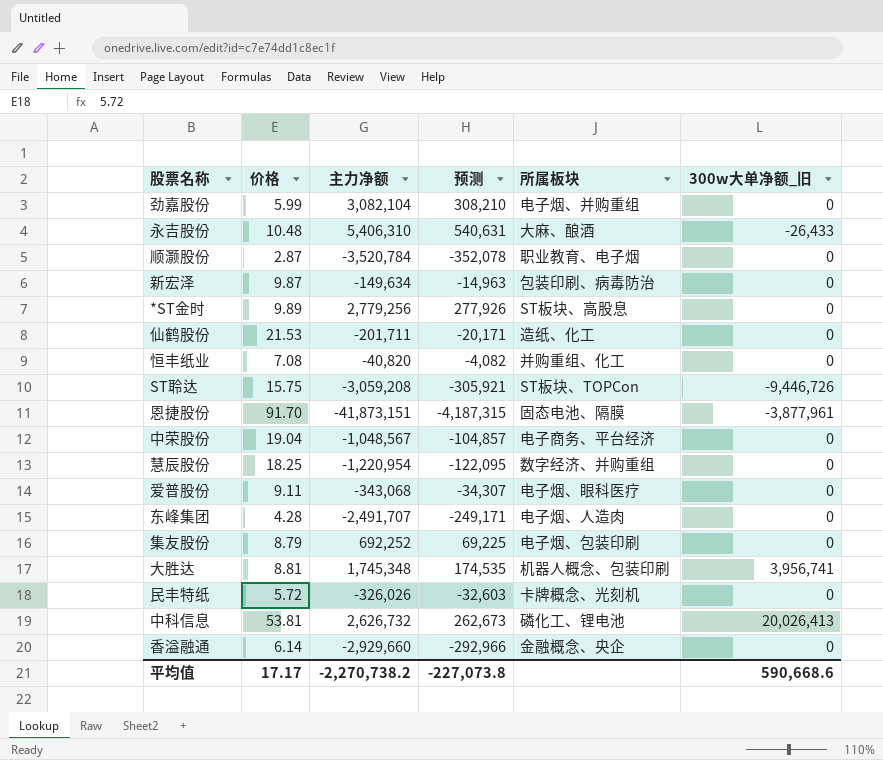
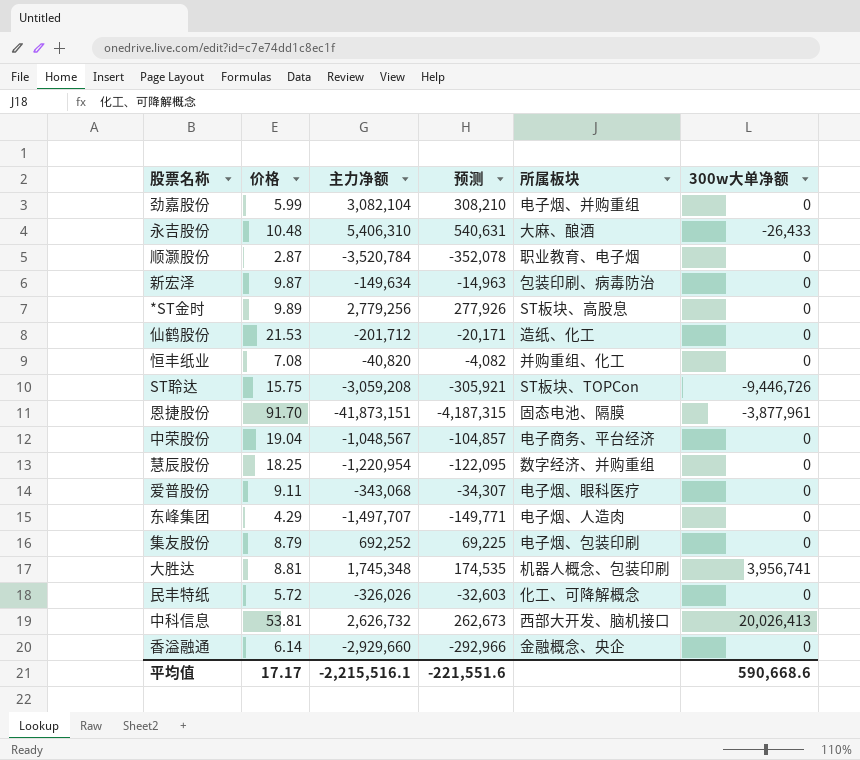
column name: 300w大单净额_旧 -> 300w大单净额
仙鹤股份 | 主力净额: -201,711 -> -201,712
东峰集团 | 价格: 4.28 -> 4.29
东峰集团 | 主力净额: -2,491,707 -> -1,497,707
东峰集团 | 预测: -249,171 -> -149,771
民丰特纸 | 所属板块: 卡牌概念、光刻机 -> 化工、可降解概念
中科信息 | 所属板块: 磷化工、锂电池 -> 西部大开发、脑机接口
平均值 | 主力净额: -2,270,738.2 -> -2,215,516.1
平均值 | 预测: -227,073.8 -> -221,551.6

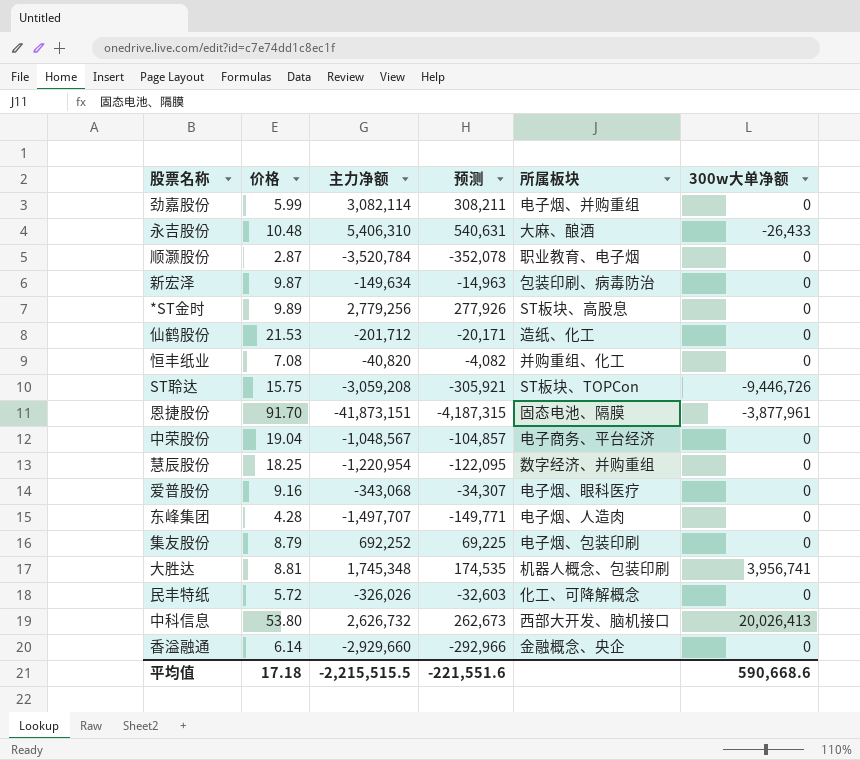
劲嘉股份 | 主力净额: 3,082,104 -> 3,082,114
劲嘉股份 | 预测: 308,210 -> 308,211
爱普股份 | 价格: 9.11 -> 9.16
东峰集团 | 价格: 4.29 -> 4.28
中科信息 | 价格: 53.81 -> 53.80
平均值 | 价格: 17.17 -> 17.18
平均值 | 主力净额: -2,215,516.1 -> -2,215,515.5

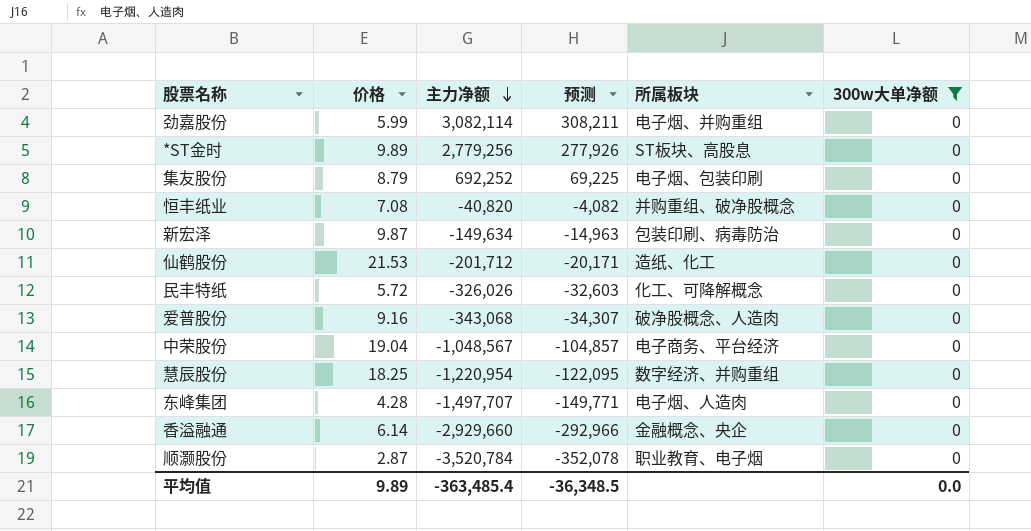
filter: none -> 300w大单净额 = 0
row order: none -> 主力净额 descending
恒丰纸业 | 所属板块: 并购重组、化工 -> 并购重组、破净股概念
爱普股份 | 所属板块: 电子烟、眼科医疗 -> 破净股概念、人造肉
平均值 | 价格: 17.18 -> 9.89
平均值 | 主力净额: -2,215,515.5 -> -363,485.4
平均值 | 预测: -221,551.6 -> -36,348.5
平均值 | 300w大单净额: 590,668.6 -> 0.0

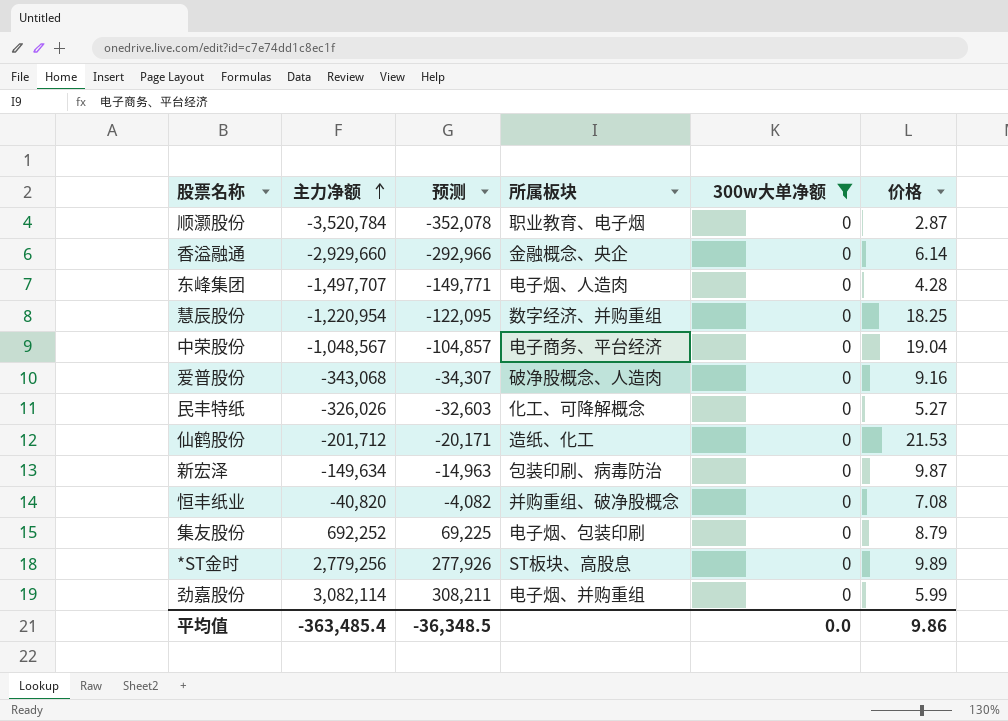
row order: 主力净额 descending -> 主力净额 ascending
column 价格 | position: 2 -> 6
民丰特纸 | 价格: 5.72 -> 5.27
平均值 | 价格: 9.89 -> 9.86

